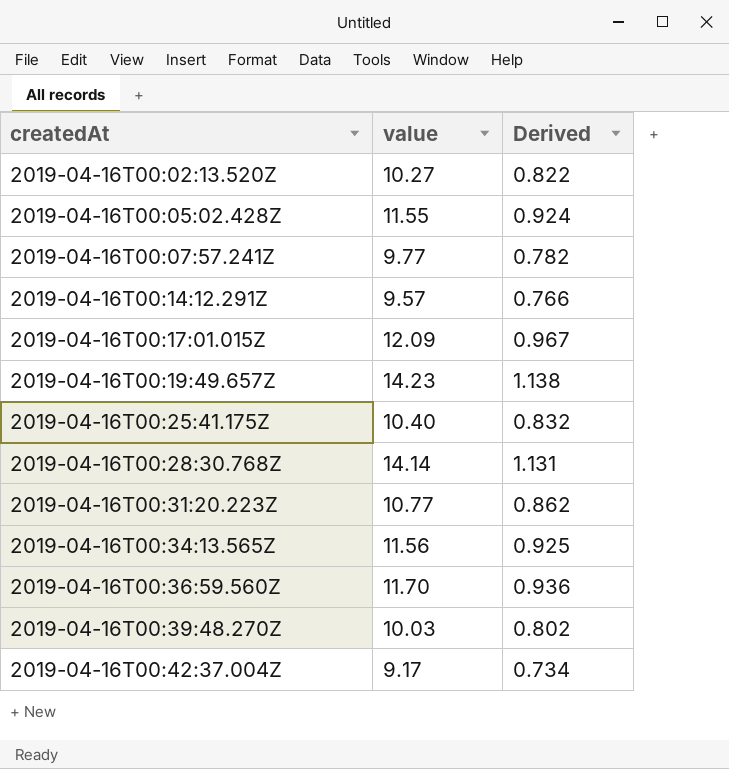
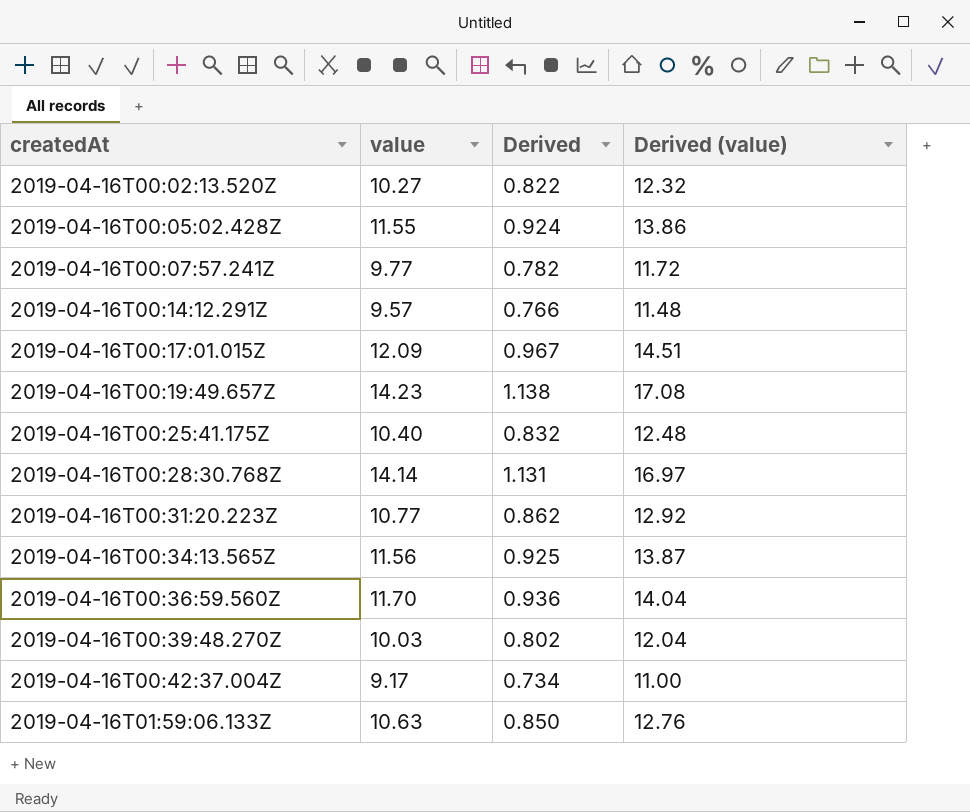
column Derived (value) | formula: none -> [value] * 1.2
row 2019-04-16T01:59:06.133Z: none -> 10.63 | 0.850 | 12.76

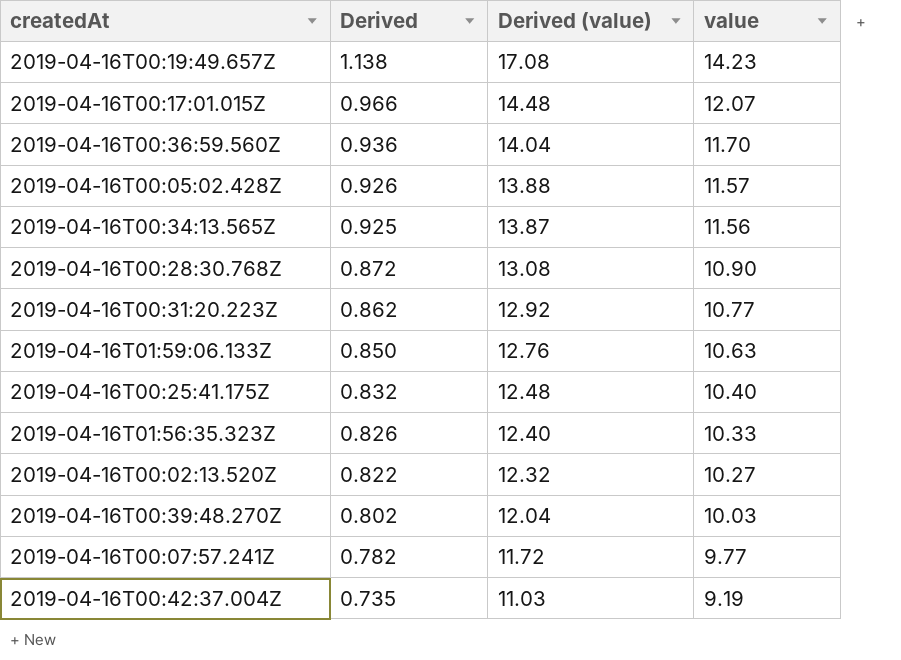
row order: createdAt ascending -> Derived descending
column value | position: 2 -> 4
row 2019-04-16T00:14:12.291Z: 9.57 | 0.766 | 11.48 -> none
2019-04-16T00:17:01.015Z | Derived: 0.967 -> 0.966
2019-04-16T00:17:01.015Z | Derived (value): 14.51 -> 14.48
2019-04-16T00:17:01.015Z | value: 12.09 -> 12.07
2019-04-16T00:05:02.428Z | Derived: 0.924 -> 0.926
2019-04-16T00:05:02.428Z | Derived (value): 13.86 -> 13.88
2019-04-16T00:05:02.428Z | value: 11.55 -> 11.57
2019-04-16T00:28:30.768Z | Derived: 1.131 -> 0.872
2019-04-16T00:28:30.768Z | Derived (value): 16.97 -> 13.08
2019-04-16T00:28:30.768Z | value: 14.14 -> 10.90
row 2019-04-16T01:56:35.323Z: none -> 0.826 | 12.40 | 10.33
2019-04-16T00:42:37.004Z | Derived: 0.734 -> 0.735
2019-04-16T00:42:37.004Z | Derived (value): 11.00 -> 11.03
2019-04-16T00:42:37.004Z | value: 9.17 -> 9.19

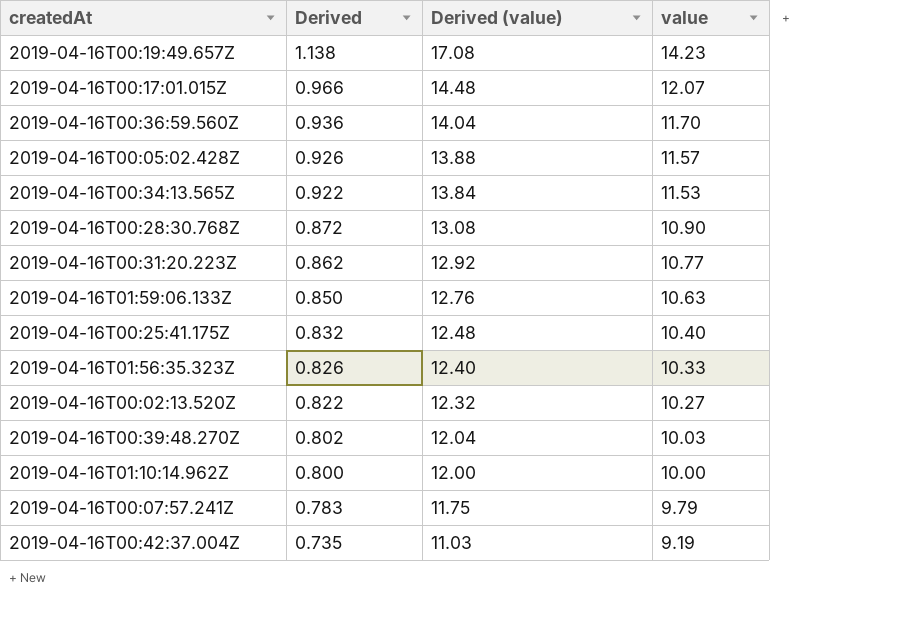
2019-04-16T00:34:13.565Z | Derived: 0.925 -> 0.922
2019-04-16T00:34:13.565Z | Derived (value): 13.87 -> 13.84
2019-04-16T00:34:13.565Z | value: 11.56 -> 11.53
row 2019-04-16T01:10:14.962Z: none -> 0.800 | 12.00 | 10.00
2019-04-16T00:07:57.241Z | Derived: 0.782 -> 0.783
2019-04-16T00:07:57.241Z | Derived (value): 11.72 -> 11.75
2019-04-16T00:07:57.241Z | value: 9.77 -> 9.79

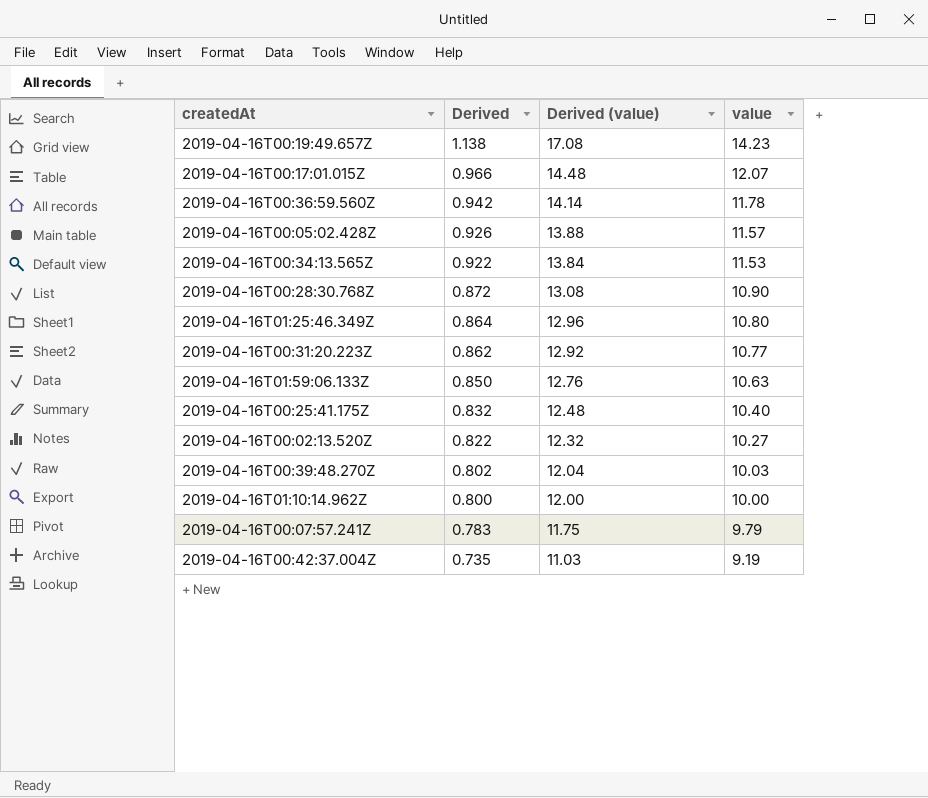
row 2019-04-16T01:56:35.323Z: 0.826 | 12.40 | 10.33 -> none
2019-04-16T00:36:59.560Z | Derived: 0.936 -> 0.942
2019-04-16T00:36:59.560Z | Derived (value): 14.04 -> 14.14
2019-04-16T00:36:59.560Z | value: 11.70 -> 11.78
row 2019-04-16T01:25:46.349Z: none -> 0.864 | 12.96 | 10.80

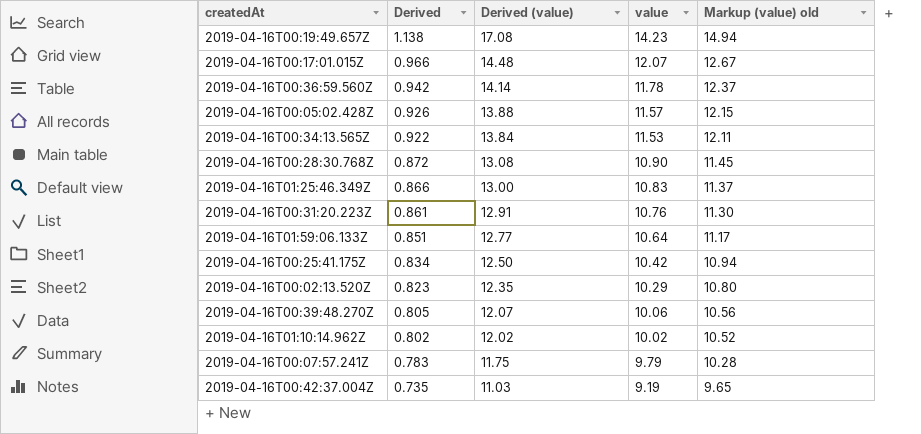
column Markup (value) old | formula: none -> [value] * 1.05
2019-04-16T01:25:46.349Z | Derived: 0.864 -> 0.866
2019-04-16T01:25:46.349Z | Derived (value): 12.96 -> 13.00
2019-04-16T01:25:46.349Z | value: 10.80 -> 10.83
2019-04-16T00:31:20.223Z | Derived: 0.862 -> 0.861
2019-04-16T00:31:20.223Z | Derived (value): 12.92 -> 12.91
2019-04-16T00:31:20.223Z | value: 10.77 -> 10.76
2019-04-16T01:59:06.133Z | Derived: 0.850 -> 0.851
2019-04-16T01:59:06.133Z | Derived (value): 12.76 -> 12.77
2019-04-16T01:59:06.133Z | value: 10.63 -> 10.64
2019-04-16T00:25:41.175Z | Derived: 0.832 -> 0.834
2019-04-16T00:25:41.175Z | Derived (value): 12.48 -> 12.50
2019-04-16T00:25:41.175Z | value: 10.40 -> 10.42
2019-04-16T00:02:13.520Z | Derived: 0.822 -> 0.823
2019-04-16T00:02:13.520Z | Derived (value): 12.32 -> 12.35
2019-04-16T00:02:13.520Z | value: 10.27 -> 10.29
2019-04-16T00:39:48.270Z | Derived: 0.802 -> 0.805
2019-04-16T00:39:48.270Z | Derived (value): 12.04 -> 12.07
2019-04-16T00:39:48.270Z | value: 10.03 -> 10.06
2019-04-16T01:10:14.962Z | Derived: 0.800 -> 0.802
2019-04-16T01:10:14.962Z | Derived (value): 12.00 -> 12.02
2019-04-16T01:10:14.962Z | value: 10.00 -> 10.02

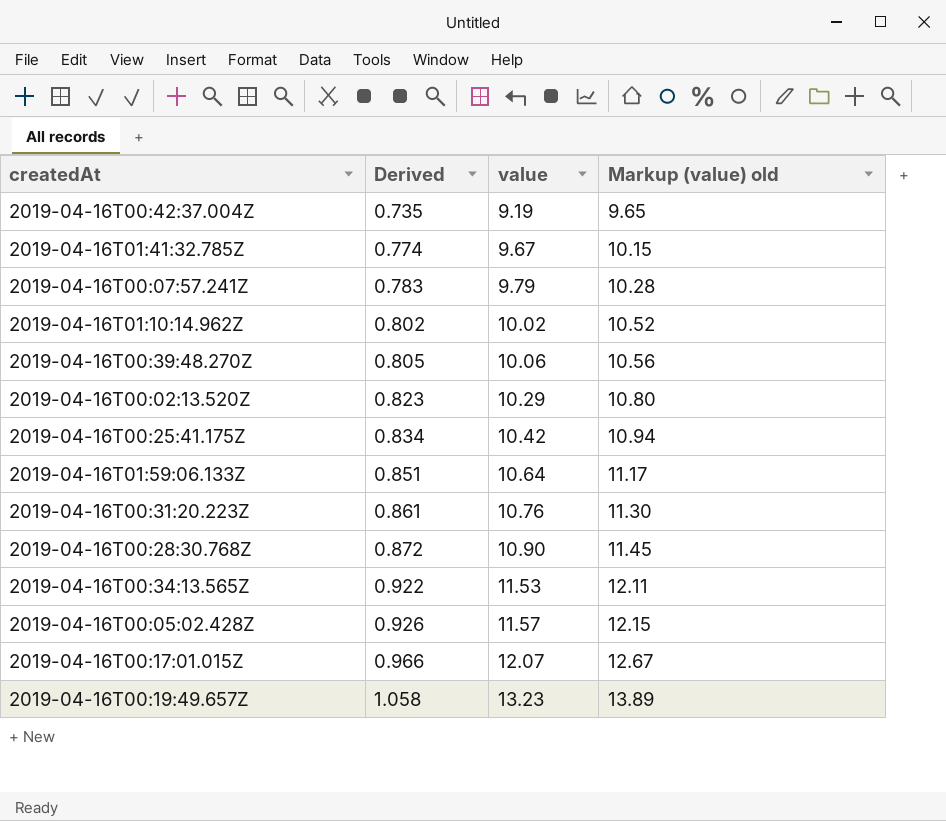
row order: Derived descending -> Derived ascending
column Derived (value) | formula: [value] * 1.2 -> none
row 2019-04-16T00:36:59.560Z: 0.942 | 14.14 | 11.78 | 12.37 -> none
row 2019-04-16T01:25:46.349Z: 0.866 | 13.00 | 10.83 | 11.37 -> none
row 2019-04-16T01:41:32.785Z: none -> 0.774 | 9.67 | 10.15
2019-04-16T00:19:49.657Z | Derived: 1.138 -> 1.058
2019-04-16T00:19:49.657Z | value: 14.23 -> 13.23
2019-04-16T00:19:49.657Z | Markup (value) old: 14.94 -> 13.89

